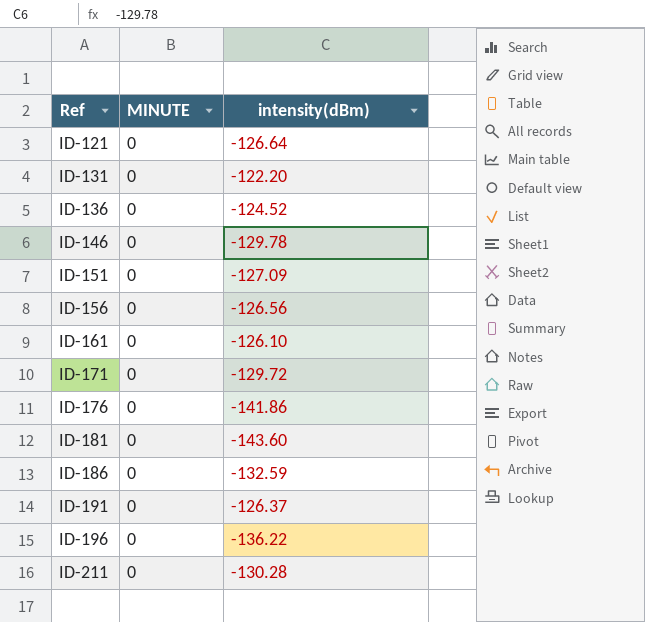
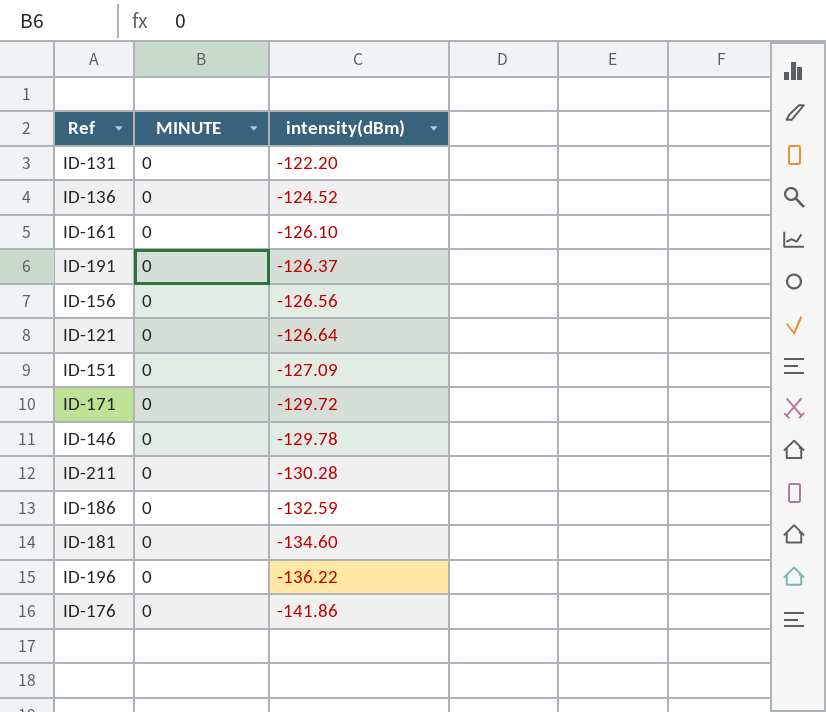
row order: Ref ascending -> intensity(dBm) descending
ID-181 | intensity(dBm): -143.60 -> -134.60

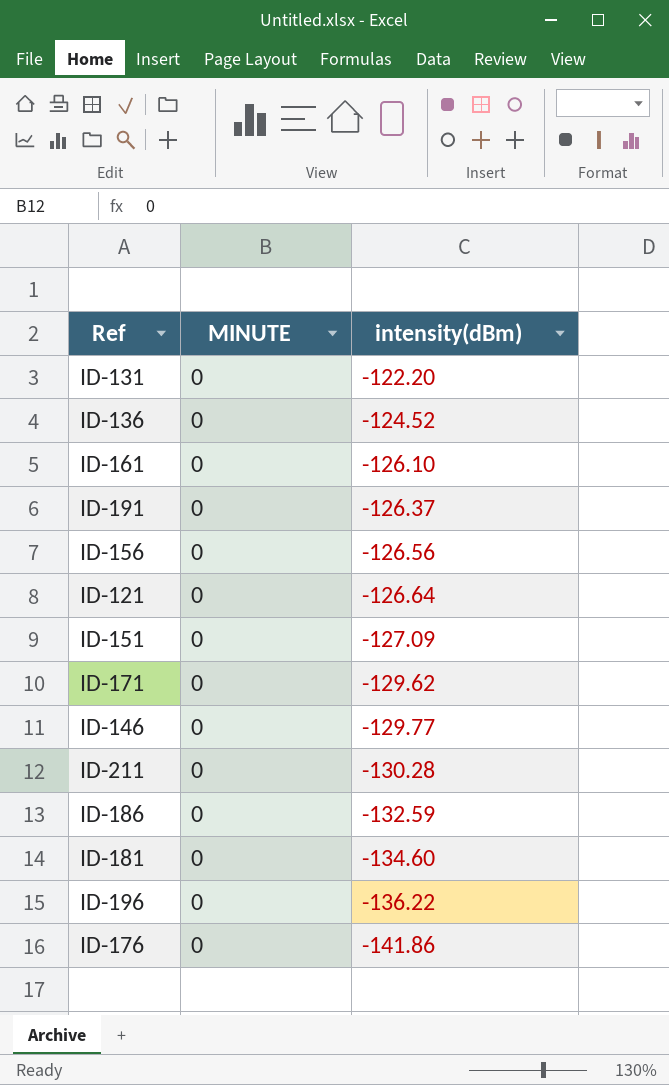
ID-171 | intensity(dBm): -129.72 -> -129.62
ID-146 | intensity(dBm): -129.78 -> -129.77

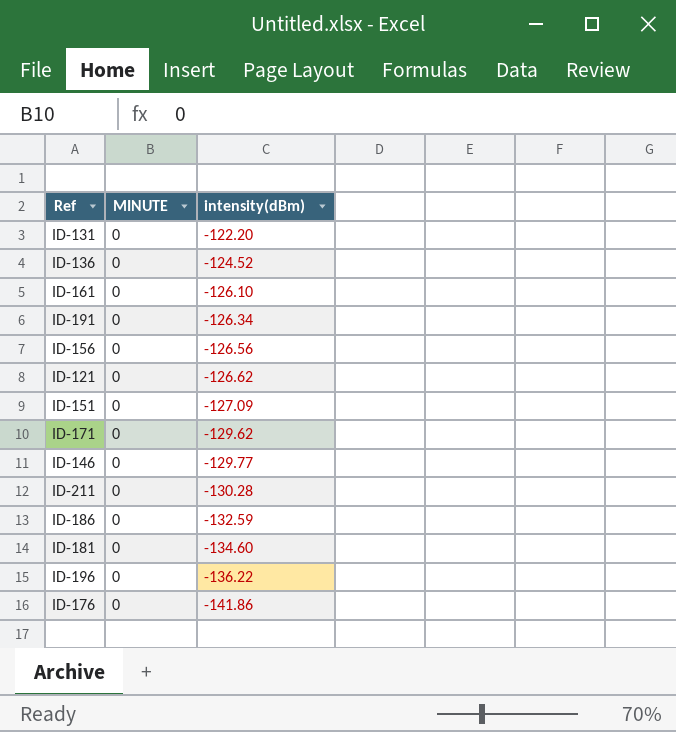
ID-191 | intensity(dBm): -126.37 -> -126.34
ID-121 | intensity(dBm): -126.64 -> -126.62

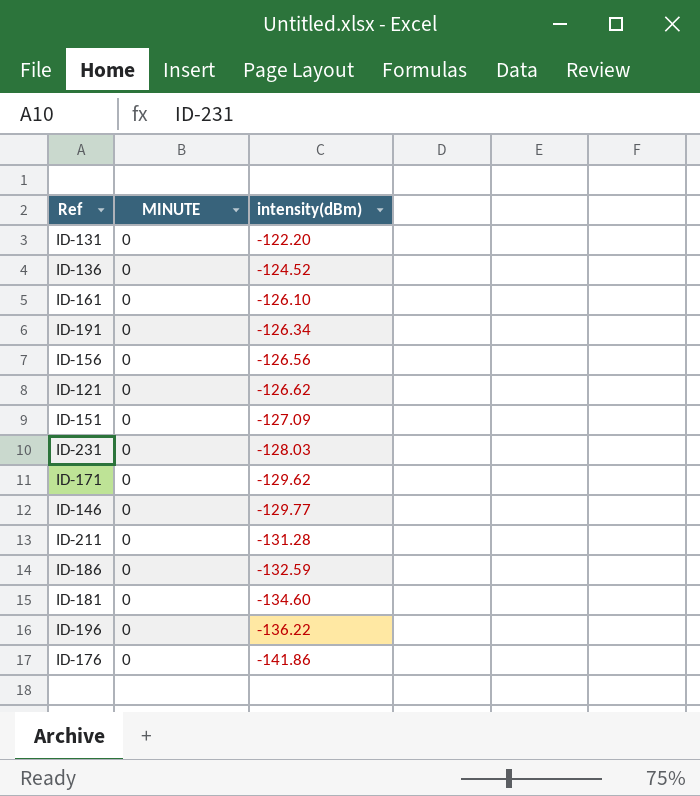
row ID-231: none -> 0 | -128.03
ID-211 | intensity(dBm): -130.28 -> -131.28

